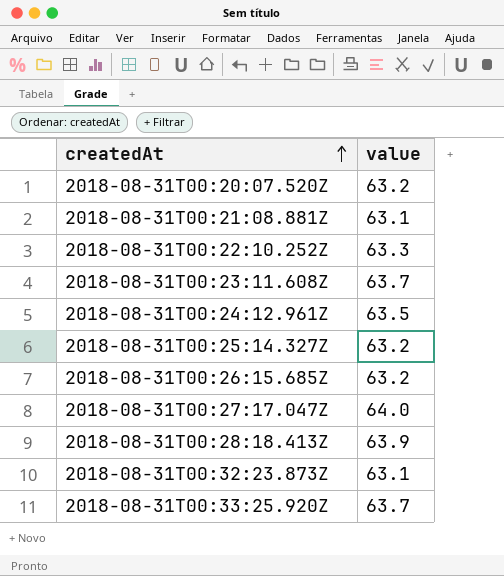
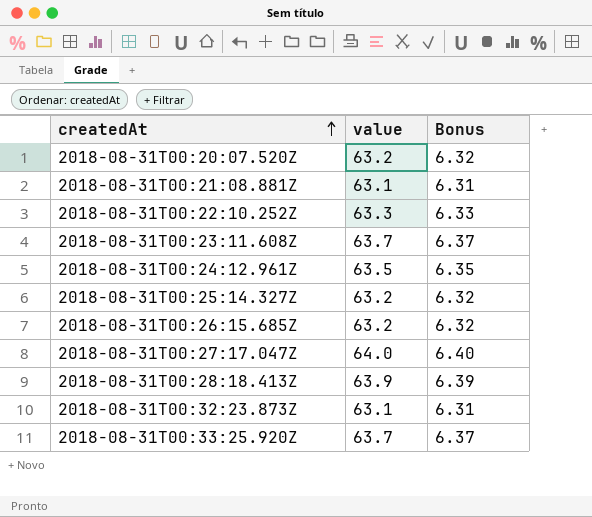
column Bonus | formula: none -> [value] * 0.1

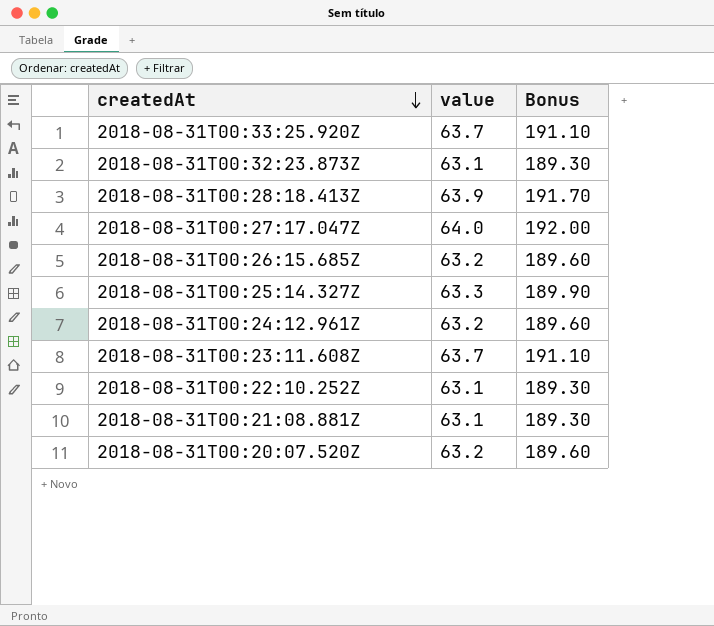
row order: createdAt ascending -> createdAt descending
column Bonus | formula: [value] * 0.1 -> [value] * 3
2018-08-31T00:25:14.327Z | value: 63.2 -> 63.3
2018-08-31T00:24:12.961Z | value: 63.5 -> 63.2
2018-08-31T00:22:10.252Z | value: 63.3 -> 63.1

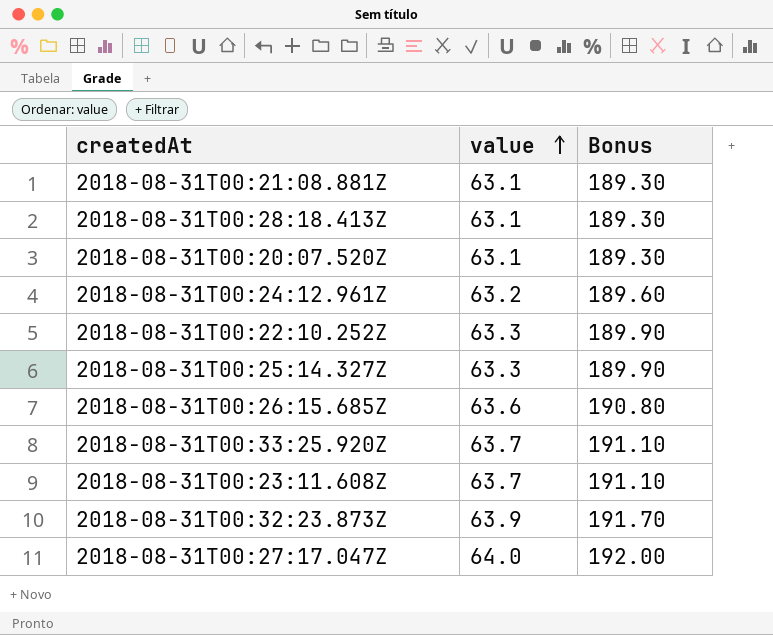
row order: createdAt descending -> value ascending
2018-08-31T00:28:18.413Z | value: 63.9 -> 63.1
2018-08-31T00:28:18.413Z | Bonus: 191.70 -> 189.30
2018-08-31T00:20:07.520Z | value: 63.2 -> 63.1
2018-08-31T00:20:07.520Z | Bonus: 189.60 -> 189.30
2018-08-31T00:22:10.252Z | value: 63.1 -> 63.3
2018-08-31T00:22:10.252Z | Bonus: 189.30 -> 189.90
2018-08-31T00:26:15.685Z | value: 63.2 -> 63.6
2018-08-31T00:26:15.685Z | Bonus: 189.60 -> 190.80
2018-08-31T00:32:23.873Z | value: 63.1 -> 63.9
2018-08-31T00:32:23.873Z | Bonus: 189.30 -> 191.70

